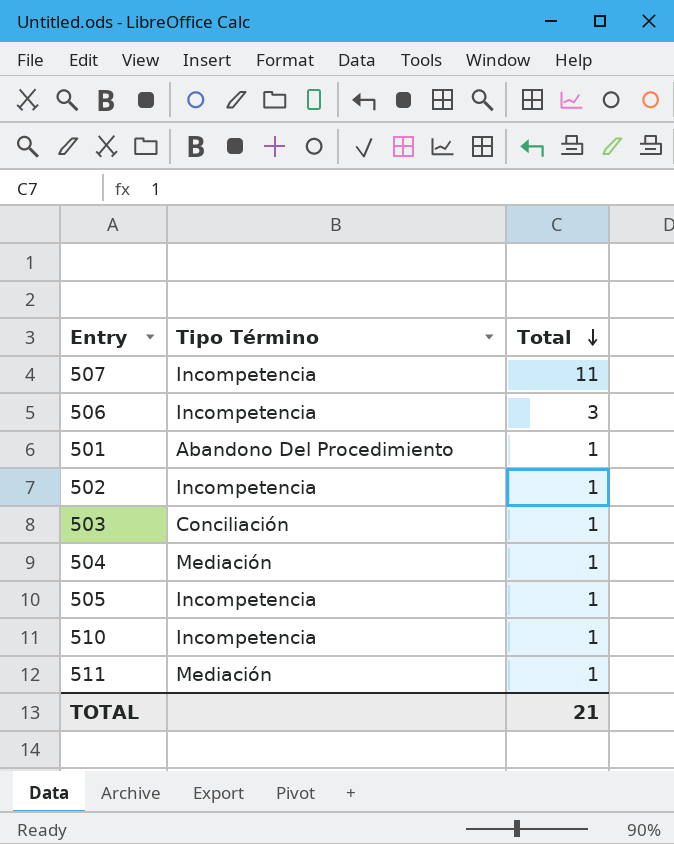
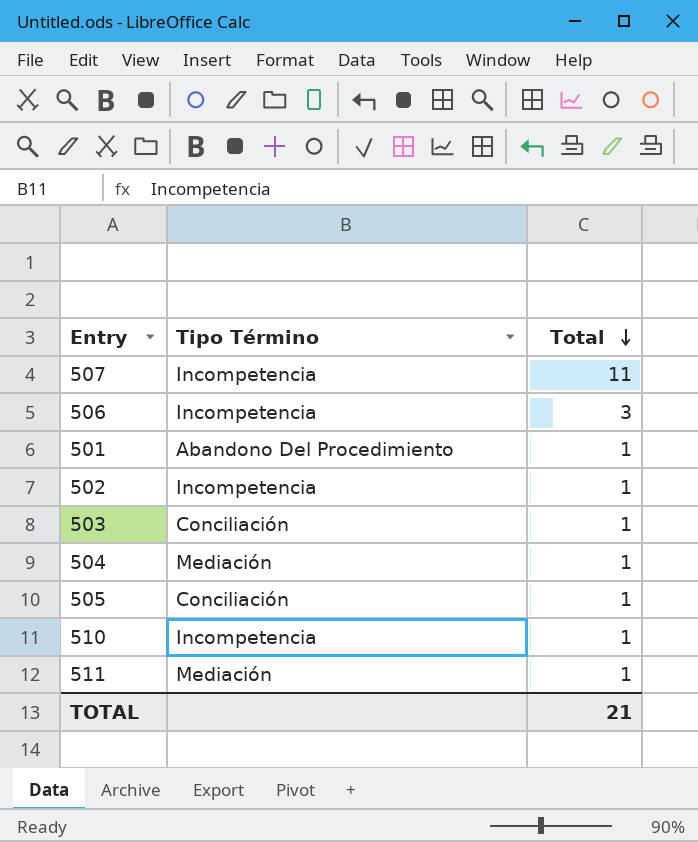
505 | Tipo Término: Incompetencia -> Conciliación

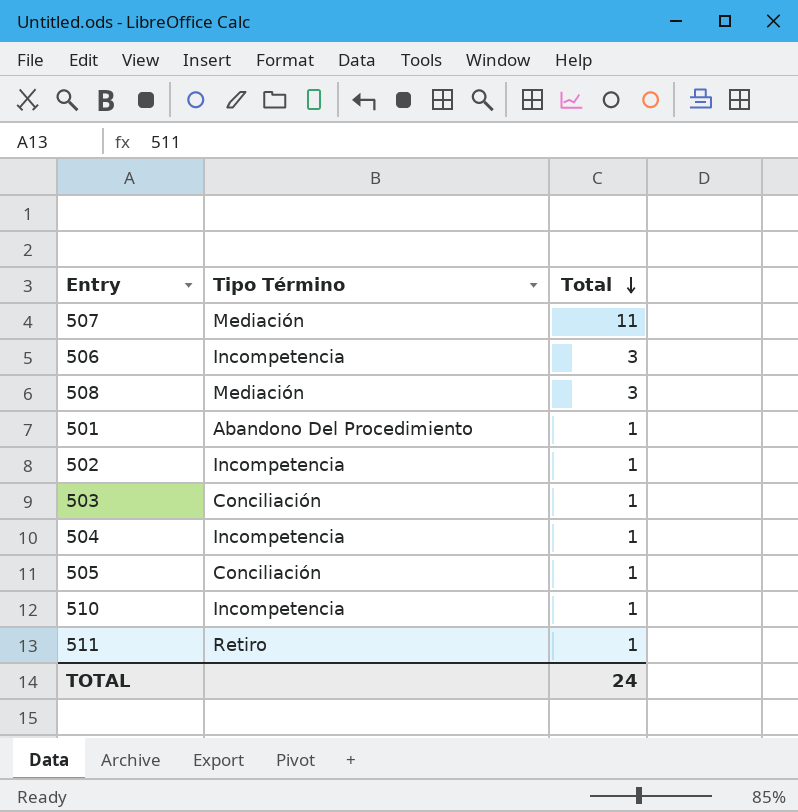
507 | Tipo Término: Incompetencia -> Mediación
row 508: none -> Mediación | 3
504 | Tipo Término: Mediación -> Incompetencia
511 | Tipo Término: Mediación -> Retiro
TOTAL | Total: 21 -> 24

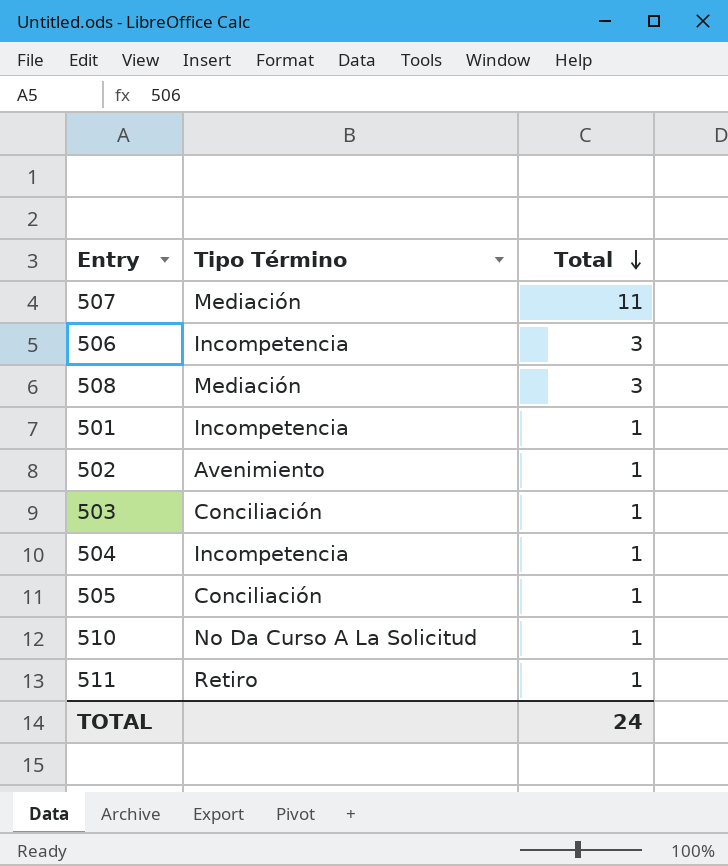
501 | Tipo Término: Abandono Del Procedimiento -> Incompetencia
502 | Tipo Término: Incompetencia -> Avenimiento
510 | Tipo Término: Incompetencia -> No Da Curso A La Solicitud

